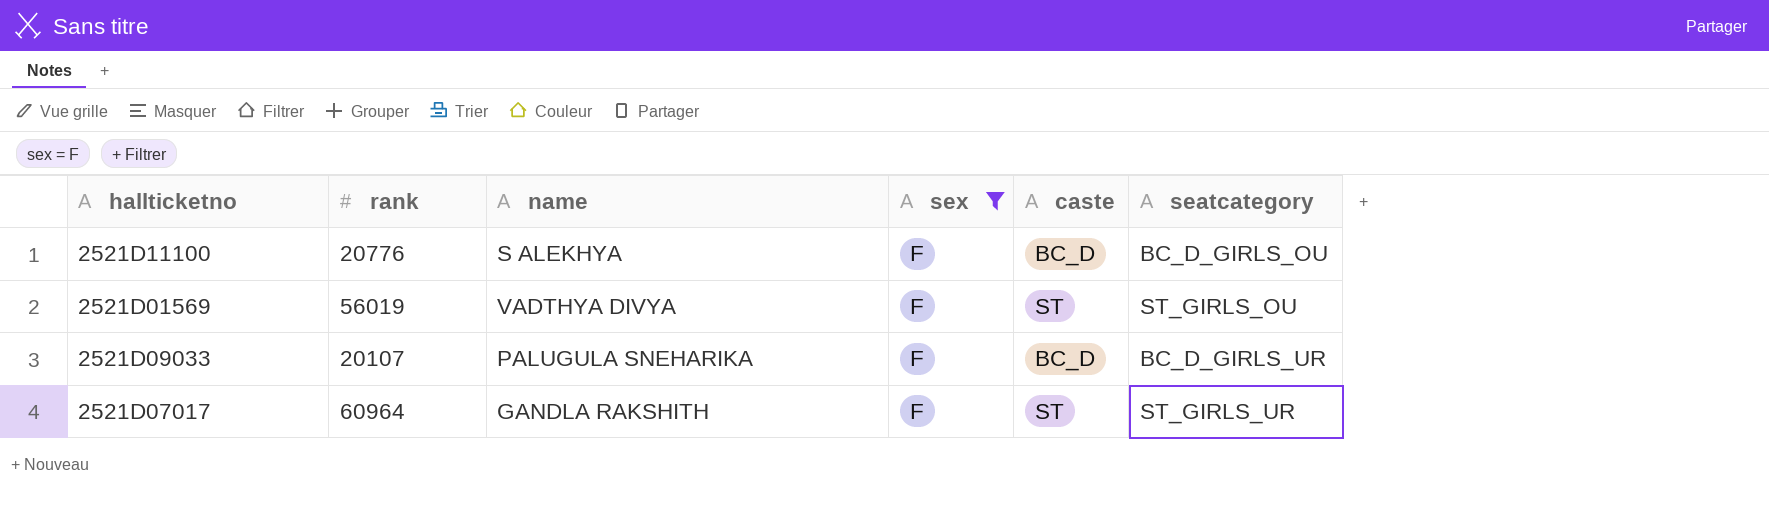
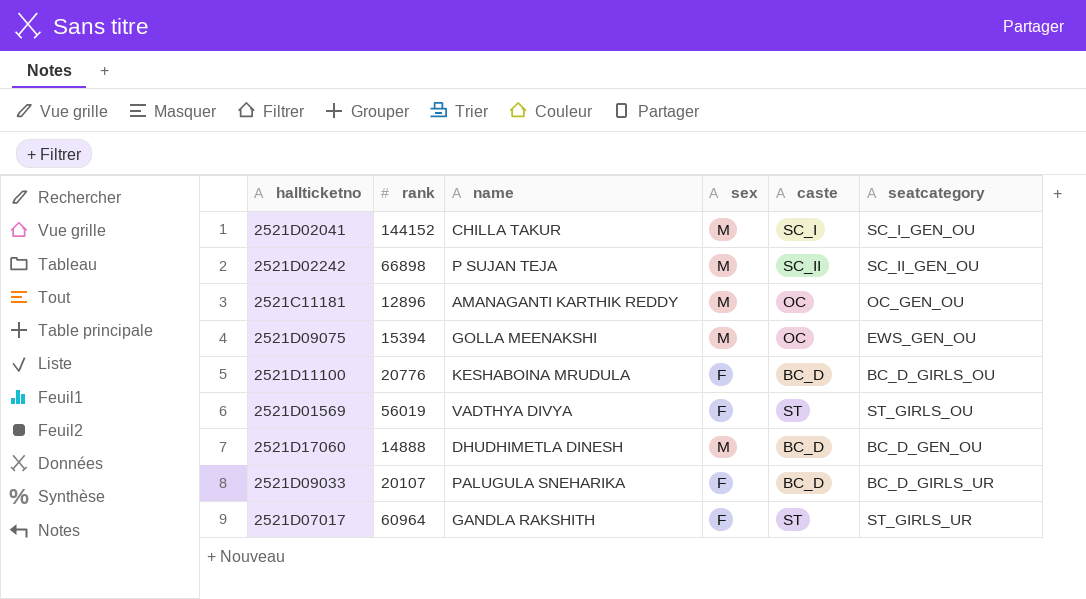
filter: sex = F -> none
2521D11100 | name: S ALEKHYA -> KESHABOINA MRUDULA

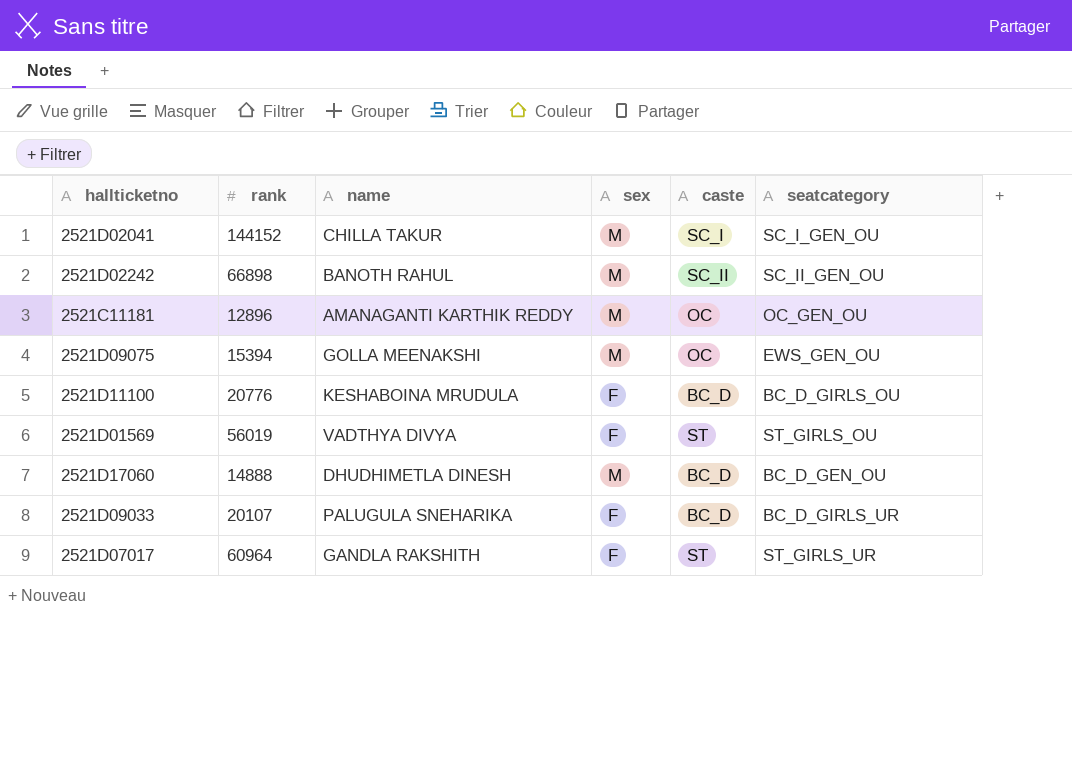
2521D02242 | name: P SUJAN TEJA -> BANOTH RAHUL

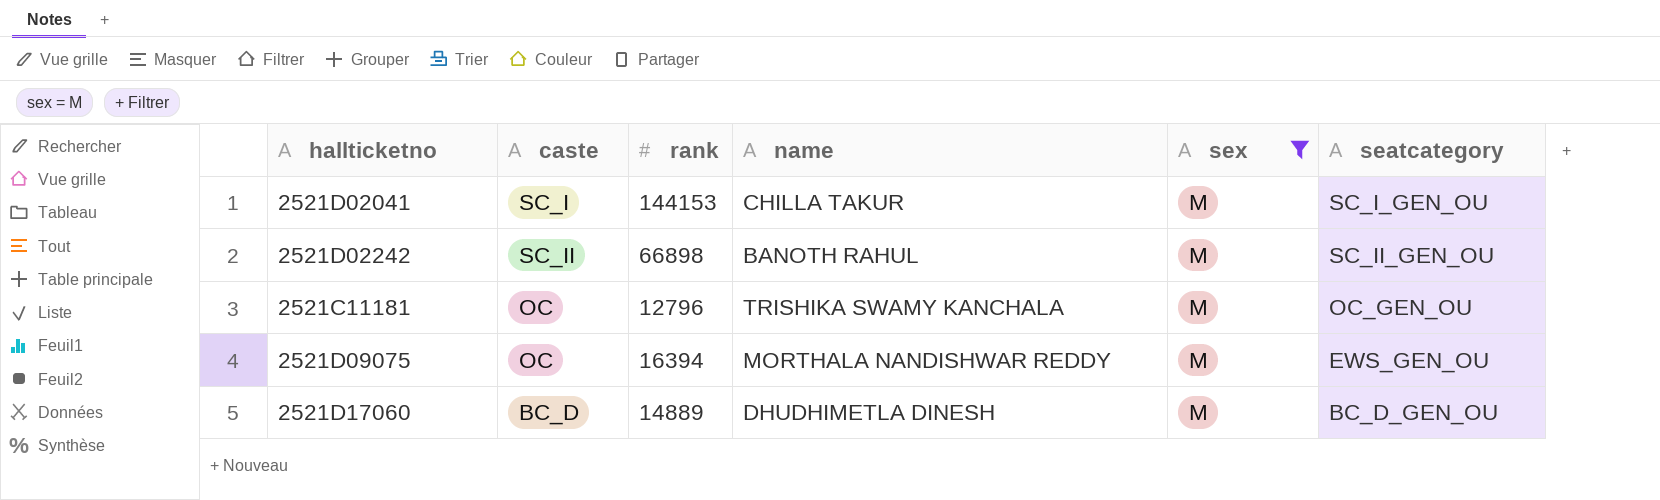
filter: none -> sex = M
column caste | position: 5 -> 2
2521D02041 | rank: 144152 -> 144153
2521C11181 | rank: 12896 -> 12796
2521C11181 | name: AMANAGANTI KARTHIK REDDY -> TRISHIKA SWAMY KANCHALA
2521D09075 | rank: 15394 -> 16394
2521D09075 | name: GOLLA MEENAKSHI -> MORTHALA NANDISHWAR REDDY
2521D17060 | rank: 14888 -> 14889

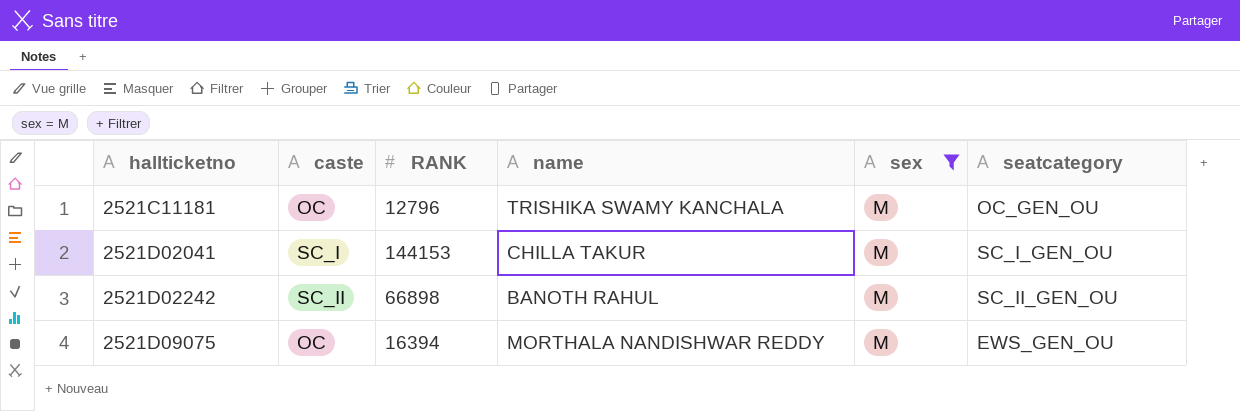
row order: none -> hallticketno ascending
column name: rank -> RANK
row 2521D17060: BC_D | 14889 | DHUDHIMETLA DINESH | M | BC_D_GEN_OU -> none

